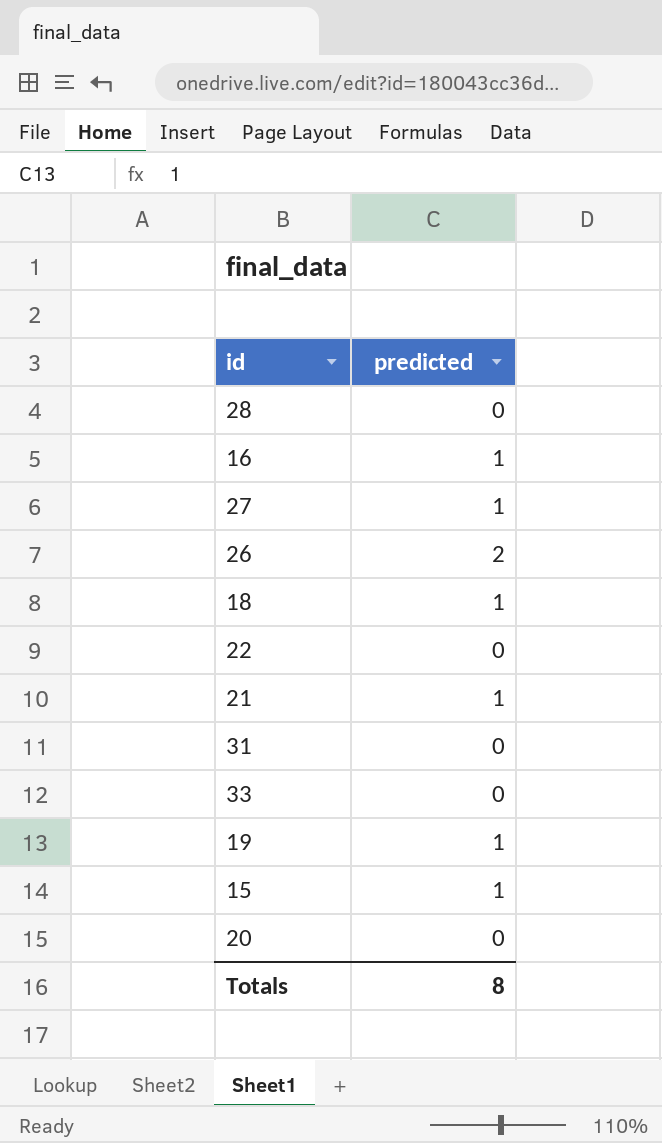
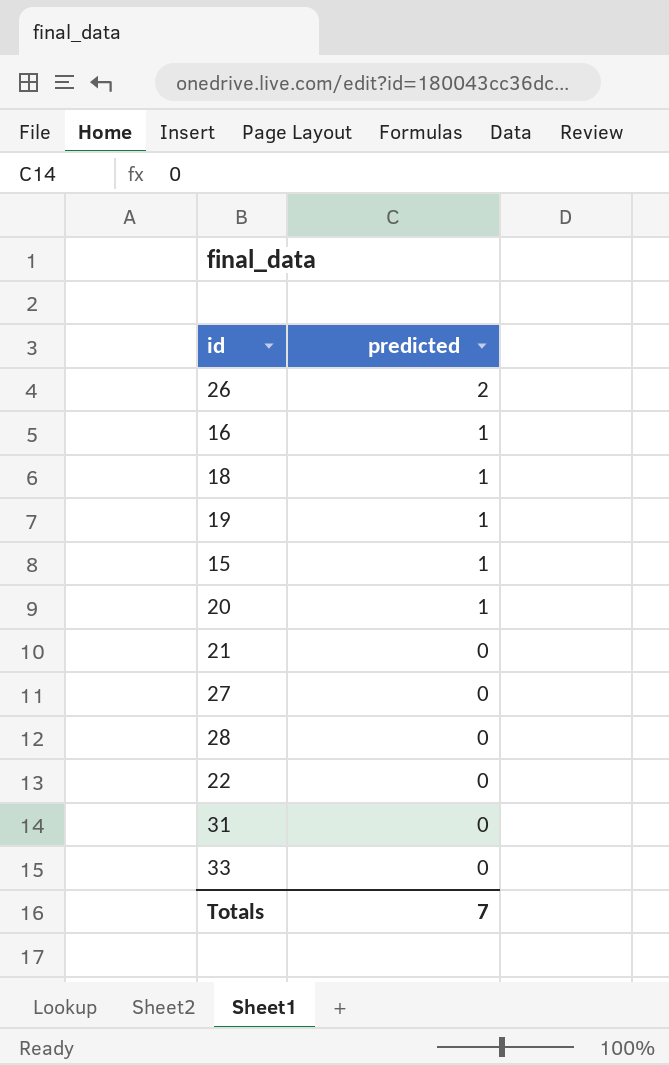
row order: none -> predicted descending
20 | predicted: 0 -> 1
21 | predicted: 1 -> 0
27 | predicted: 1 -> 0
Totals | predicted: 8 -> 7

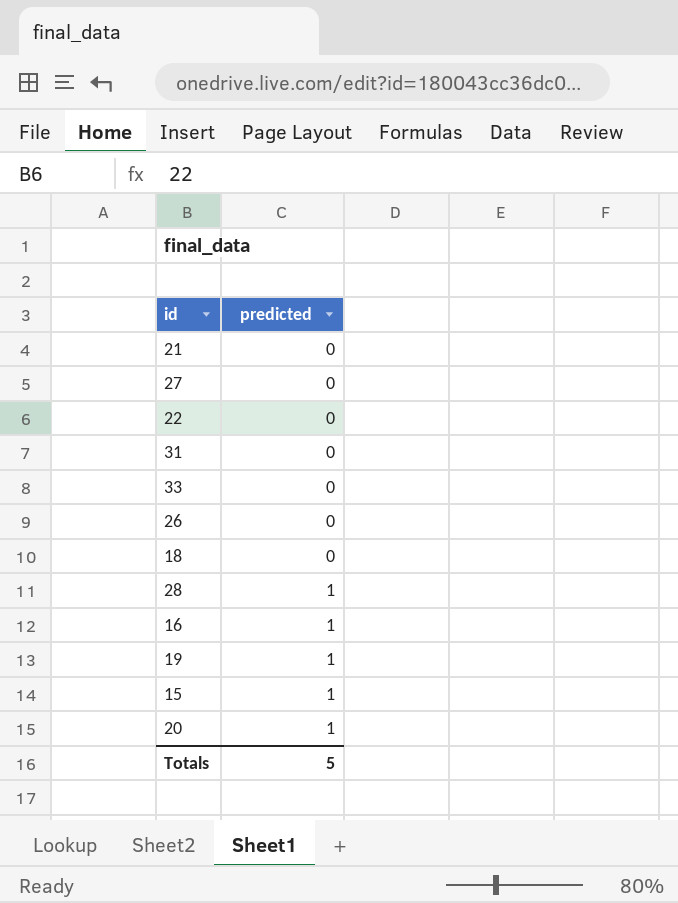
row order: predicted descending -> predicted ascending
26 | predicted: 2 -> 0
18 | predicted: 1 -> 0
28 | predicted: 0 -> 1
Totals | predicted: 7 -> 5

